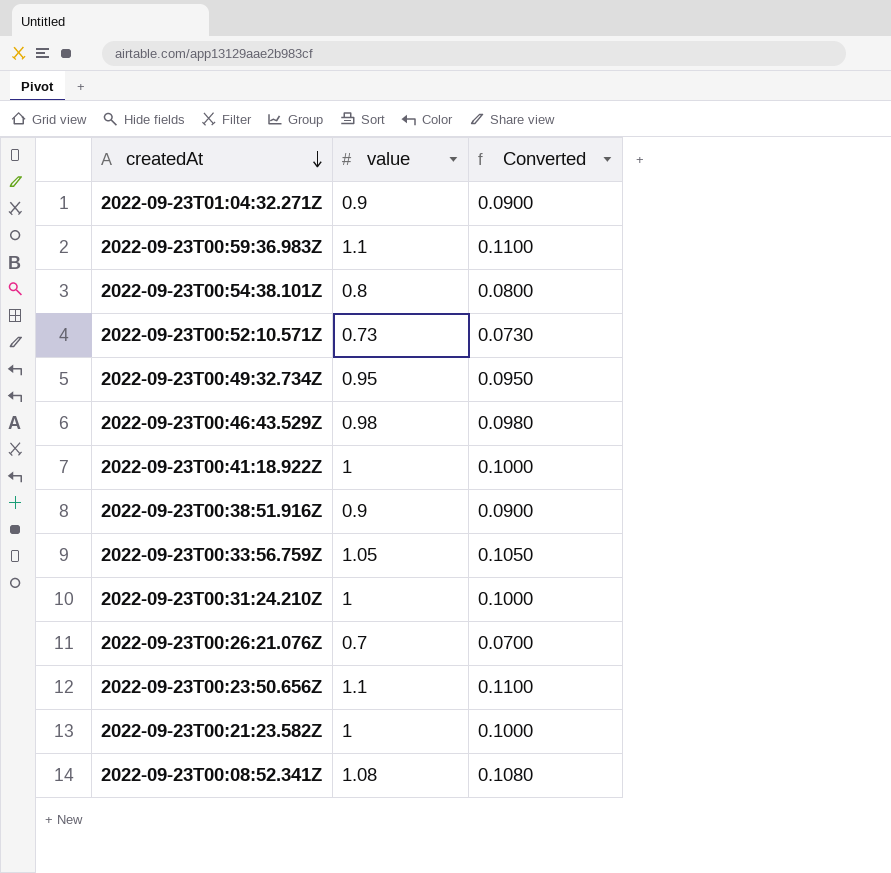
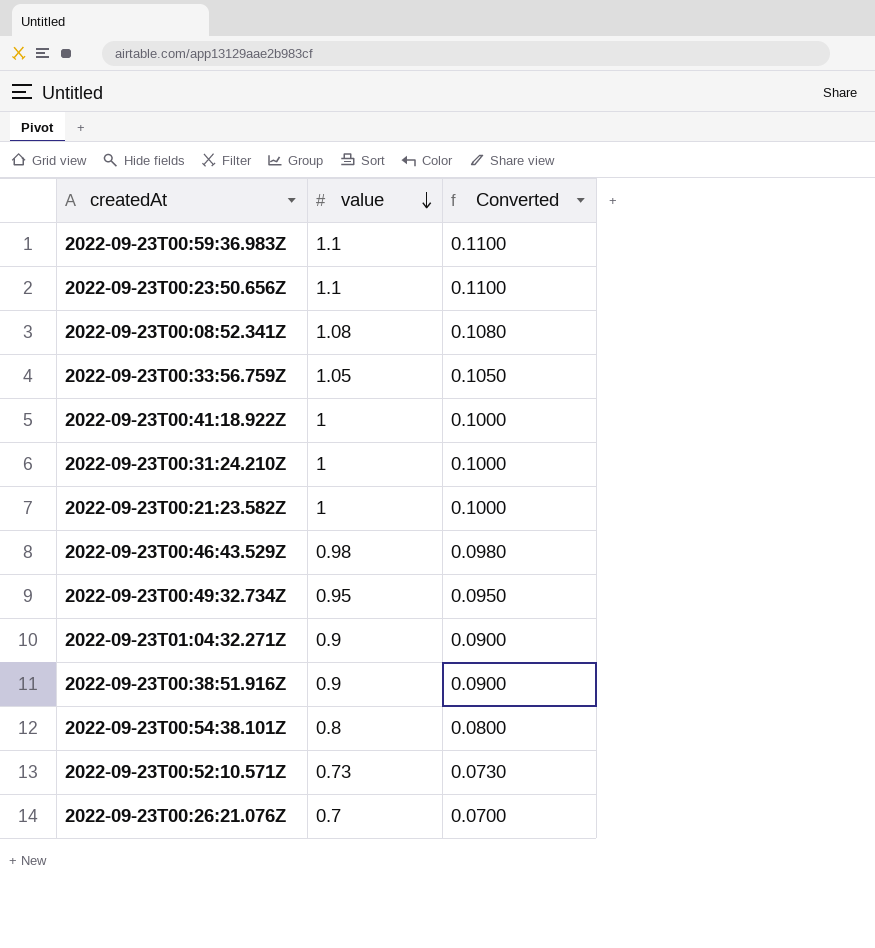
row order: createdAt descending -> value descending

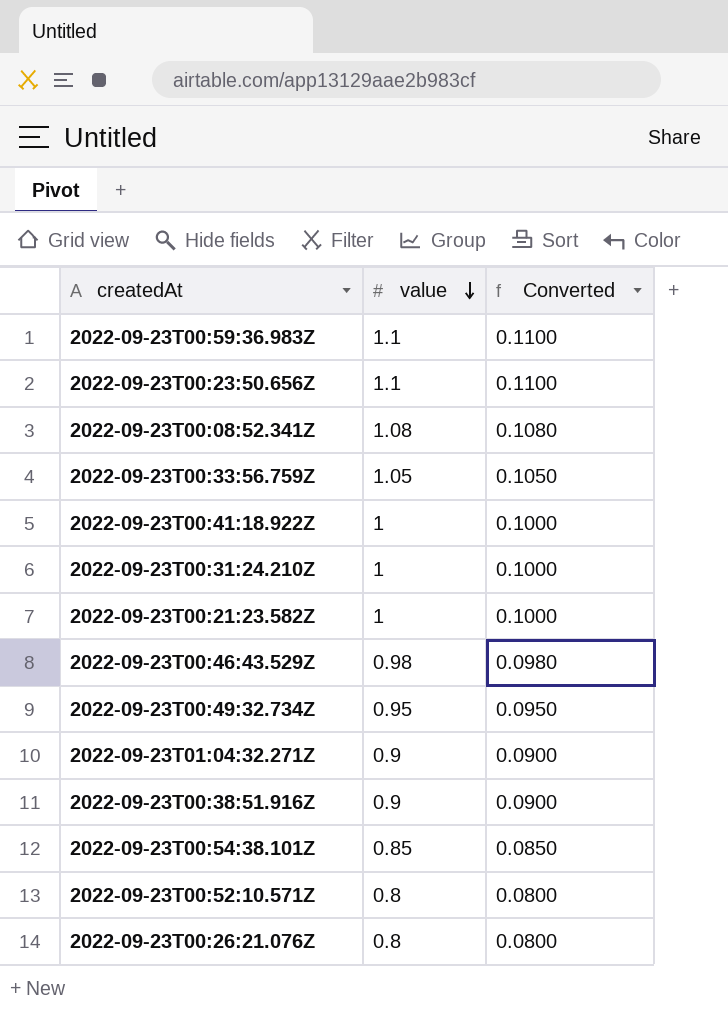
2022-09-23T00:54:38.101Z | value: 0.8 -> 0.85
2022-09-23T00:54:38.101Z | Converted: 0.0800 -> 0.0850
2022-09-23T00:52:10.571Z | value: 0.73 -> 0.8
2022-09-23T00:52:10.571Z | Converted: 0.0730 -> 0.0800
2022-09-23T00:26:21.076Z | value: 0.7 -> 0.8
2022-09-23T00:26:21.076Z | Converted: 0.0700 -> 0.0800

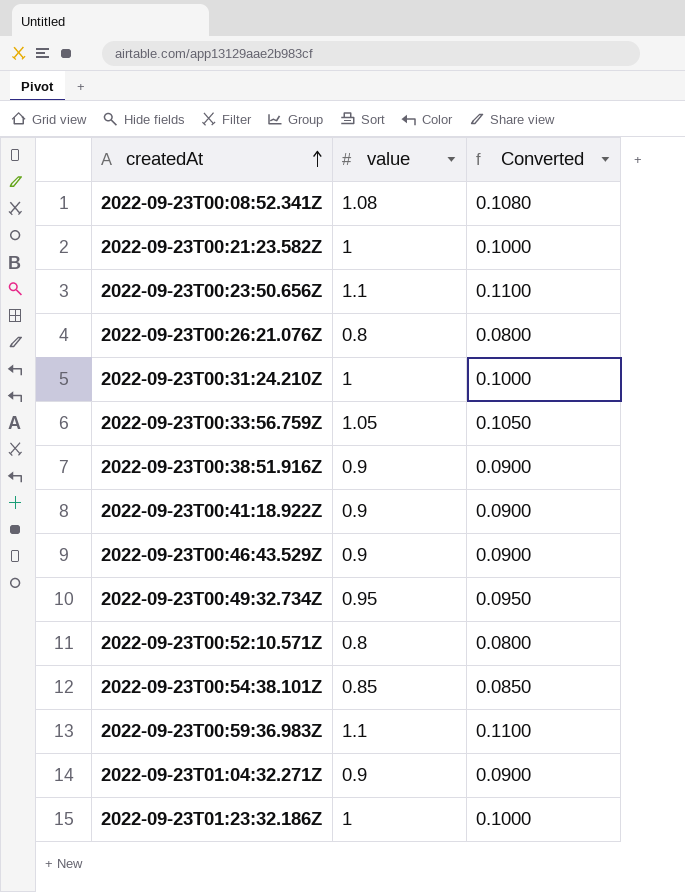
row order: value descending -> createdAt ascending
2022-09-23T00:41:18.922Z | value: 1 -> 0.9
2022-09-23T00:41:18.922Z | Converted: 0.1000 -> 0.0900
2022-09-23T00:46:43.529Z | value: 0.98 -> 0.9
2022-09-23T00:46:43.529Z | Converted: 0.0980 -> 0.0900
row 2022-09-23T01:23:32.186Z: none -> 1 | 0.1000

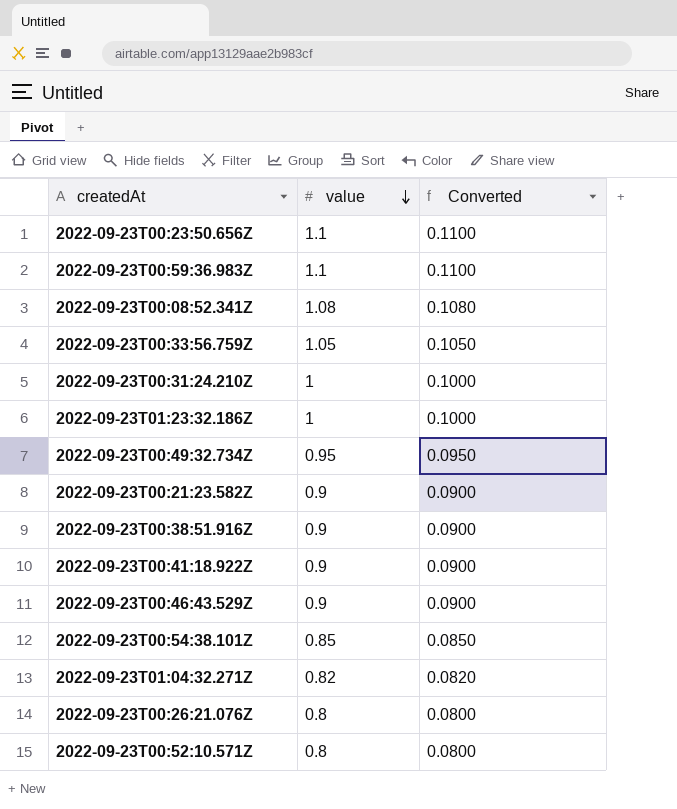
row order: createdAt ascending -> value descending
2022-09-23T00:21:23.582Z | value: 1 -> 0.9
2022-09-23T00:21:23.582Z | Converted: 0.1000 -> 0.0900
2022-09-23T01:04:32.271Z | value: 0.9 -> 0.82
2022-09-23T01:04:32.271Z | Converted: 0.0900 -> 0.0820

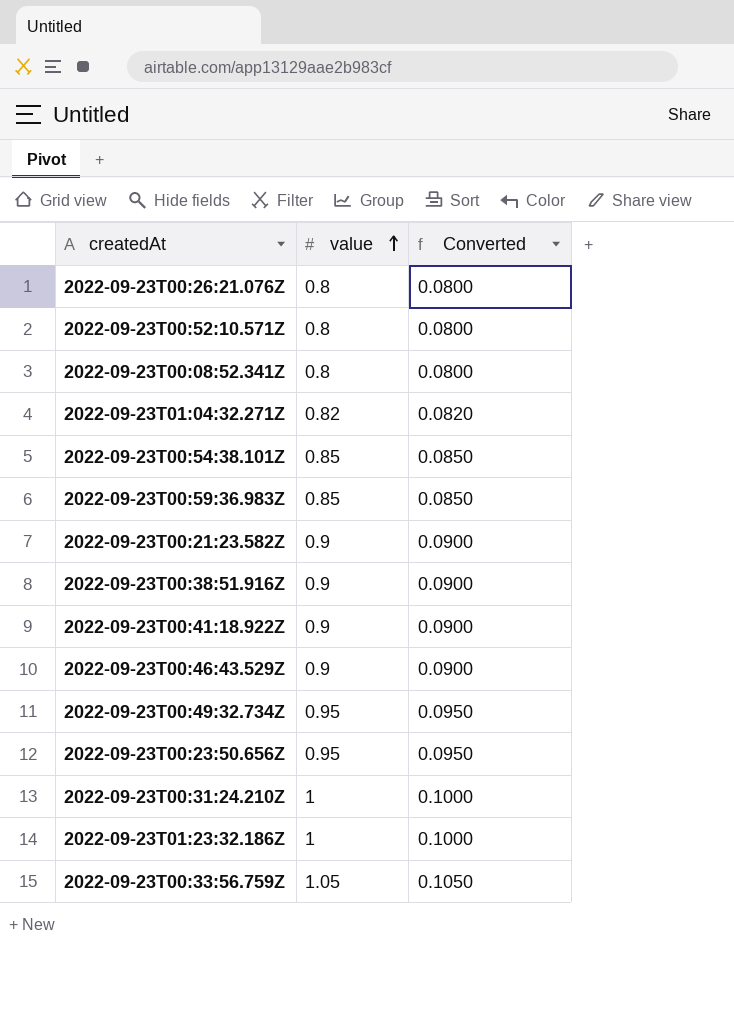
row order: value descending -> value ascending
2022-09-23T00:08:52.341Z | value: 1.08 -> 0.8
2022-09-23T00:08:52.341Z | Converted: 0.1080 -> 0.0800
2022-09-23T00:59:36.983Z | value: 1.1 -> 0.85
2022-09-23T00:59:36.983Z | Converted: 0.1100 -> 0.0850
2022-09-23T00:23:50.656Z | value: 1.1 -> 0.95
2022-09-23T00:23:50.656Z | Converted: 0.1100 -> 0.0950

